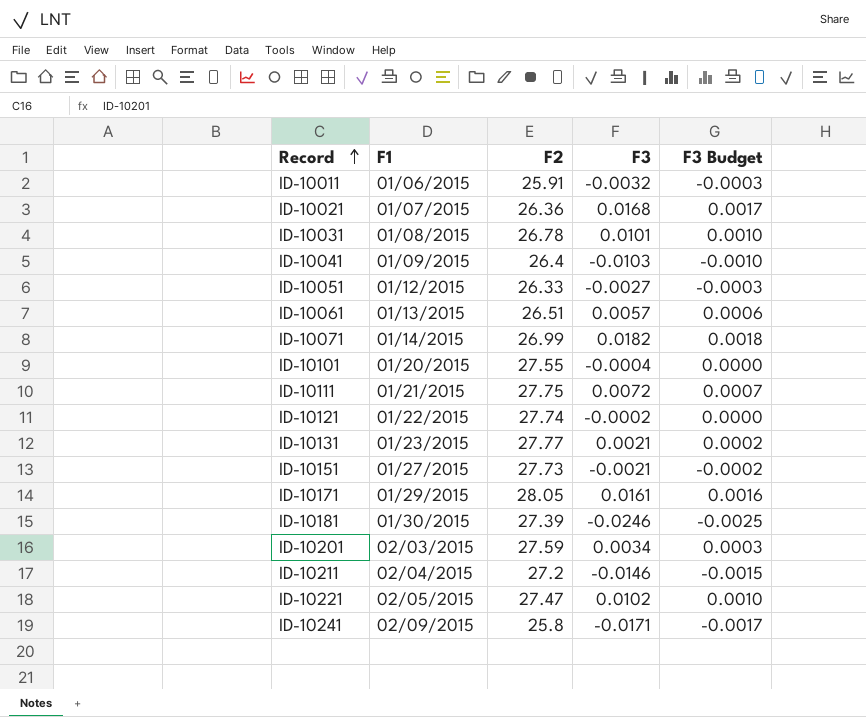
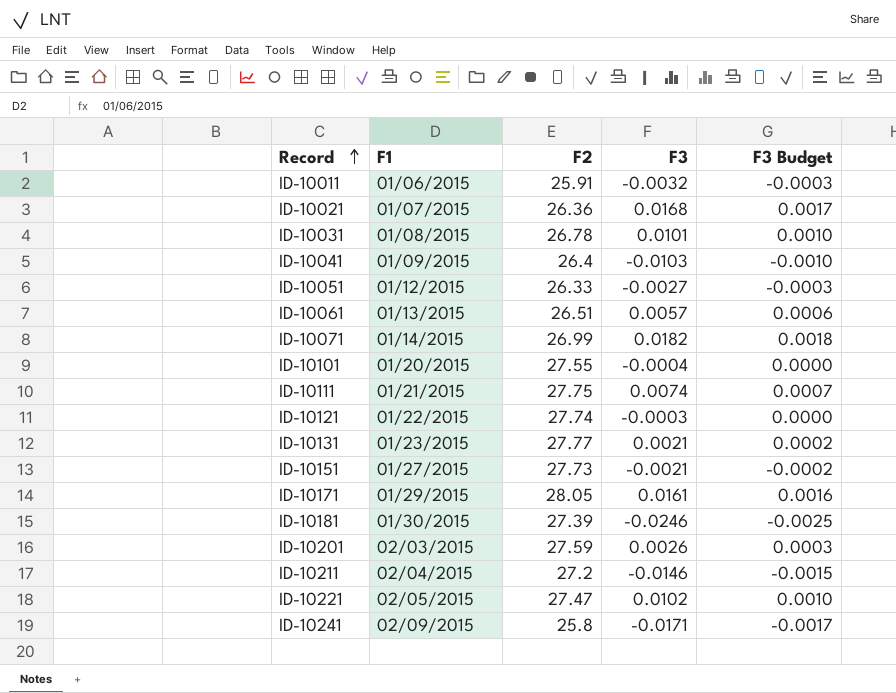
ID-10111 | F3: 0.0072 -> 0.0074
ID-10121 | F3: -0.0002 -> -0.0003
ID-10201 | F3: 0.0034 -> 0.0026

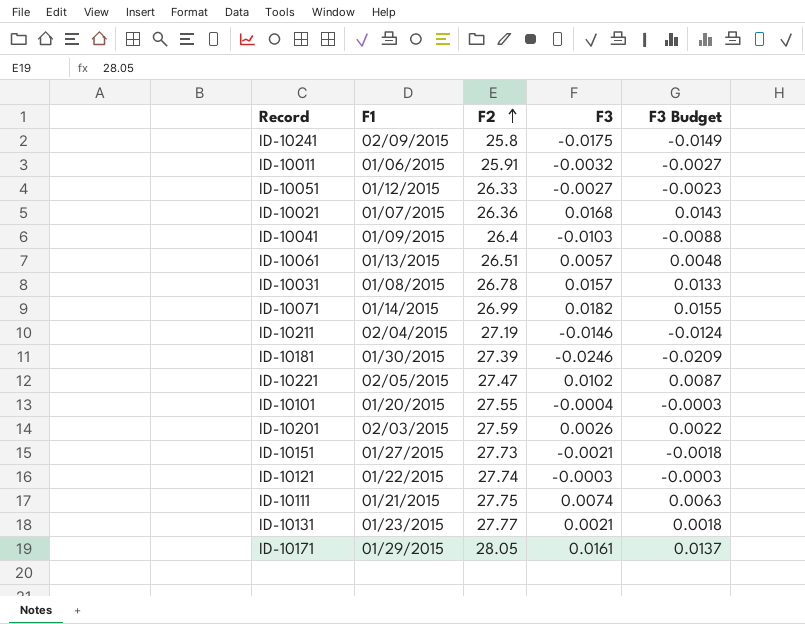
row order: Record ascending -> F2 ascending
column F3 Budget | formula: [F3] * 0.1 -> [F3] * 0.85
ID-10241 | F3: -0.0171 -> -0.0175
ID-10031 | F3: 0.0101 -> 0.0157
ID-10211 | F2: 27.2 -> 27.19

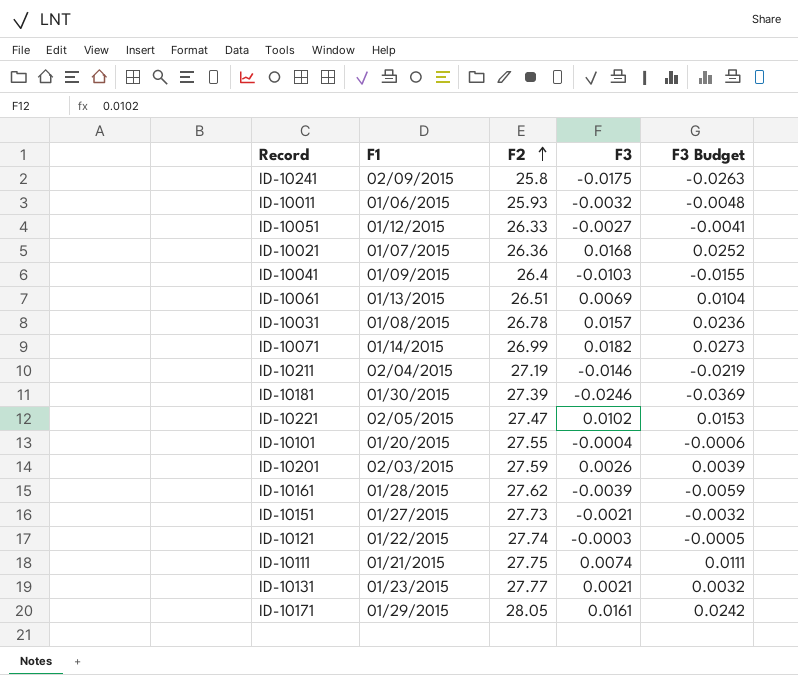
column F3 Budget | formula: [F3] * 0.85 -> [F3] * 1.5
ID-10011 | F2: 25.91 -> 25.93
ID-10061 | F3: 0.0057 -> 0.0069
row ID-10161: none -> 01/28/2015 | 27.62 | -0.0039 | -0.0059

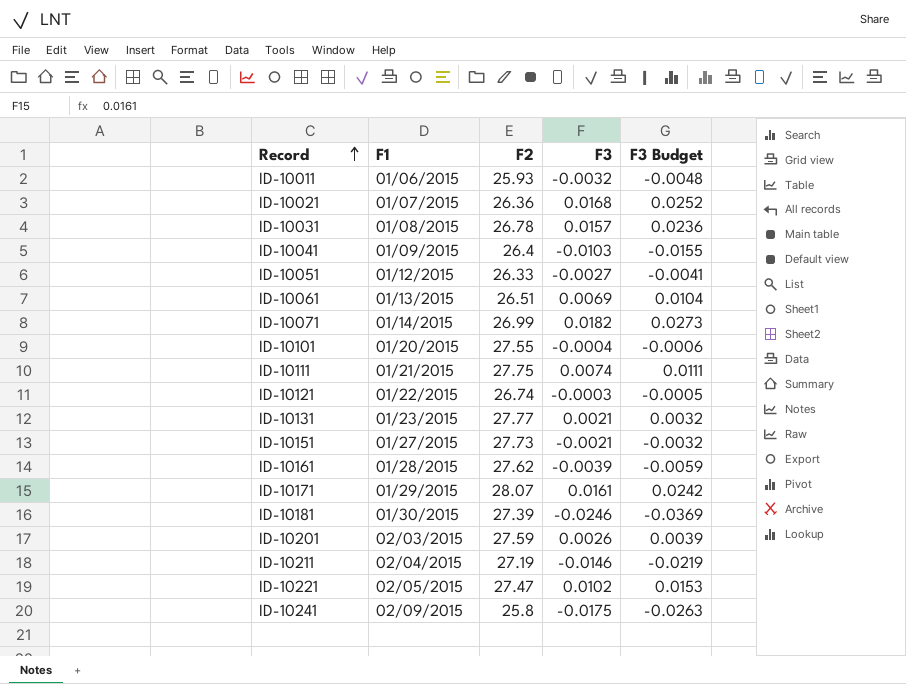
row order: F2 ascending -> Record ascending
ID-10121 | F2: 27.74 -> 26.74
ID-10171 | F2: 28.05 -> 28.07

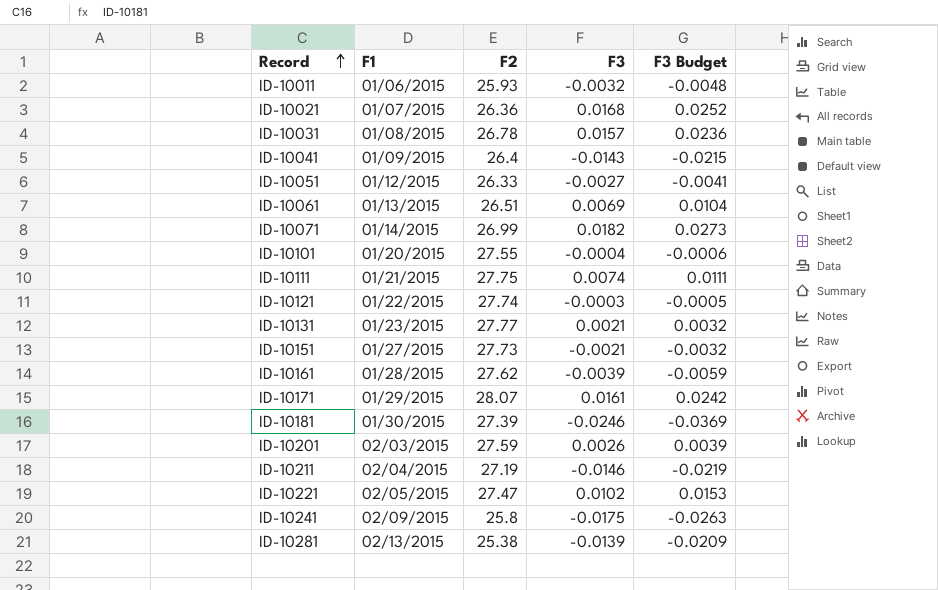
ID-10041 | F3: -0.0103 -> -0.0143
ID-10041 | F3 Budget: -0.0155 -> -0.0215
ID-10121 | F2: 26.74 -> 27.74
row ID-10281: none -> 02/13/2015 | 25.38 | -0.0139 | -0.0209

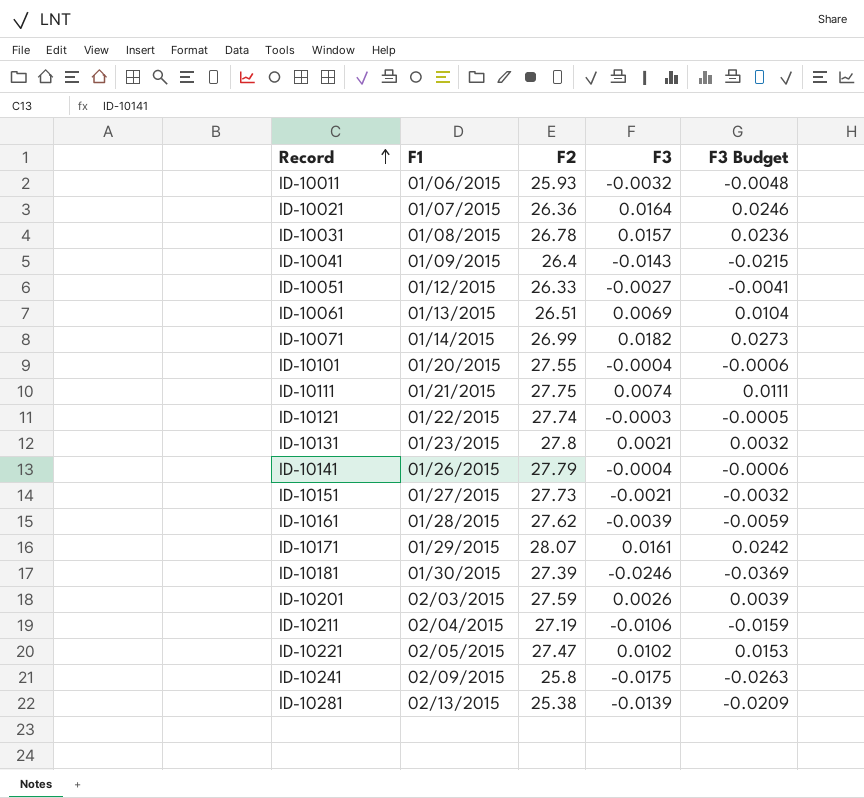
ID-10021 | F3: 0.0168 -> 0.0164
ID-10021 | F3 Budget: 0.0252 -> 0.0246
ID-10131 | F2: 27.77 -> 27.8
row ID-10141: none -> 01/26/2015 | 27.79 | -0.0004 | -0.0006
ID-10211 | F3: -0.0146 -> -0.0106
ID-10211 | F3 Budget: -0.0219 -> -0.0159

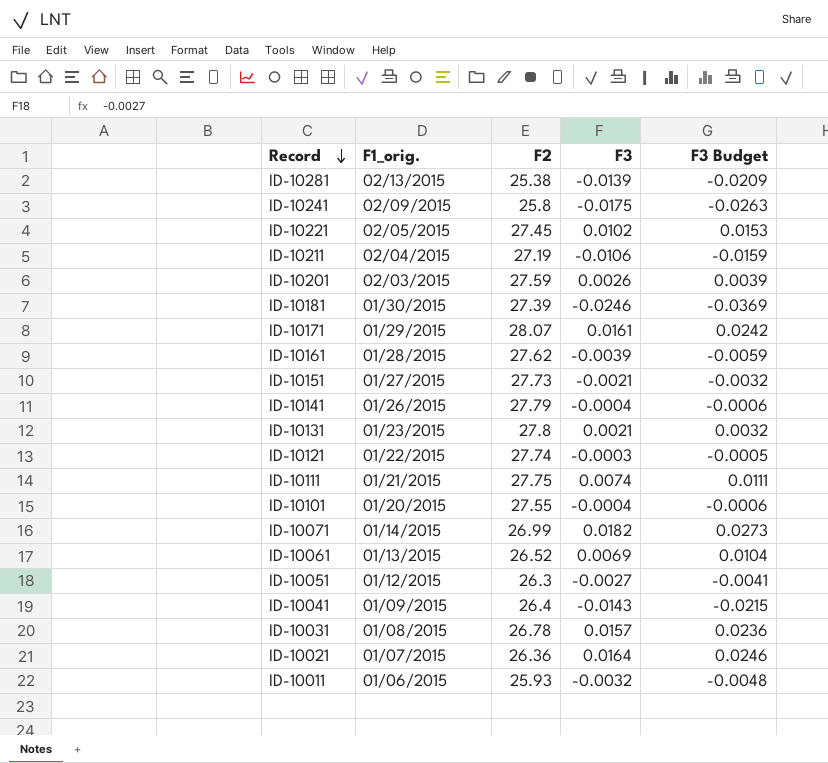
row order: Record ascending -> Record descending
column name: F1 -> F1_orig.
ID-10221 | F2: 27.47 -> 27.45
ID-10061 | F2: 26.51 -> 26.52
ID-10051 | F2: 26.33 -> 26.3

